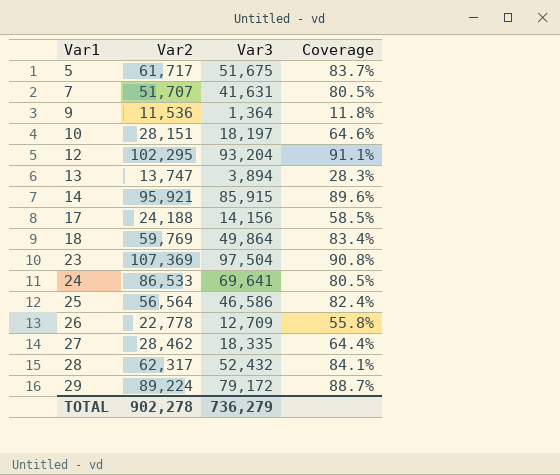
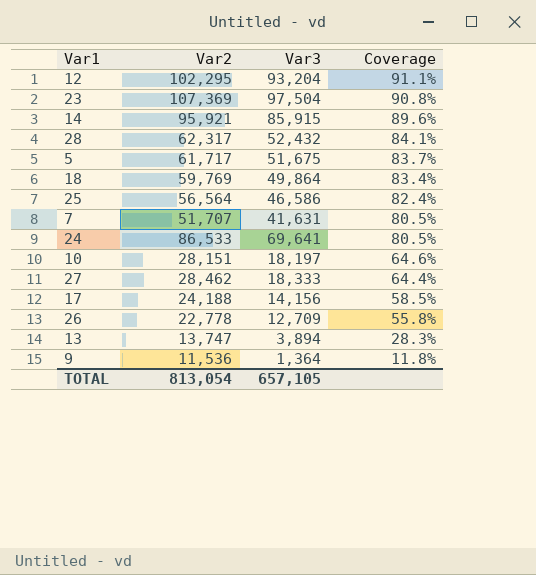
row order: Var1 ascending -> Coverage descending
row 29: 89,224 | 79,172 | 88.7% -> none
27 | Var3: 18,335 -> 18,333
TOTAL | Var2: 902,278 -> 813,054
TOTAL | Var3: 736,279 -> 657,105

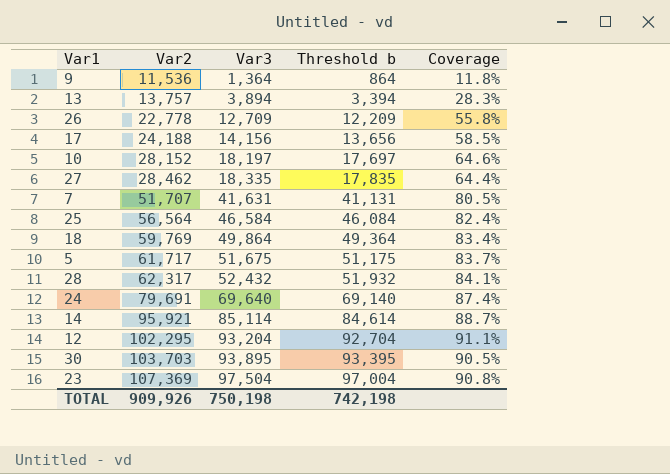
row order: Coverage descending -> Var2 ascending
column Threshold b | formula: none -> [Var3] - 500
13 | Var2: 13,747 -> 13,757
10 | Var2: 28,151 -> 28,152
27 | Var3: 18,333 -> 18,335
25 | Var3: 46,586 -> 46,584
24 | Var2: 86,533 -> 79,691
24 | Var3: 69,641 -> 69,640
24 | Coverage: 80.5% -> 87.4%
14 | Var3: 85,915 -> 85,114
14 | Coverage: 89.6% -> 88.7%
row 30: none -> 103,703 | 93,895 | 93,395 | 90.5%
TOTAL | Var2: 813,054 -> 909,926
TOTAL | Var3: 657,105 -> 750,198

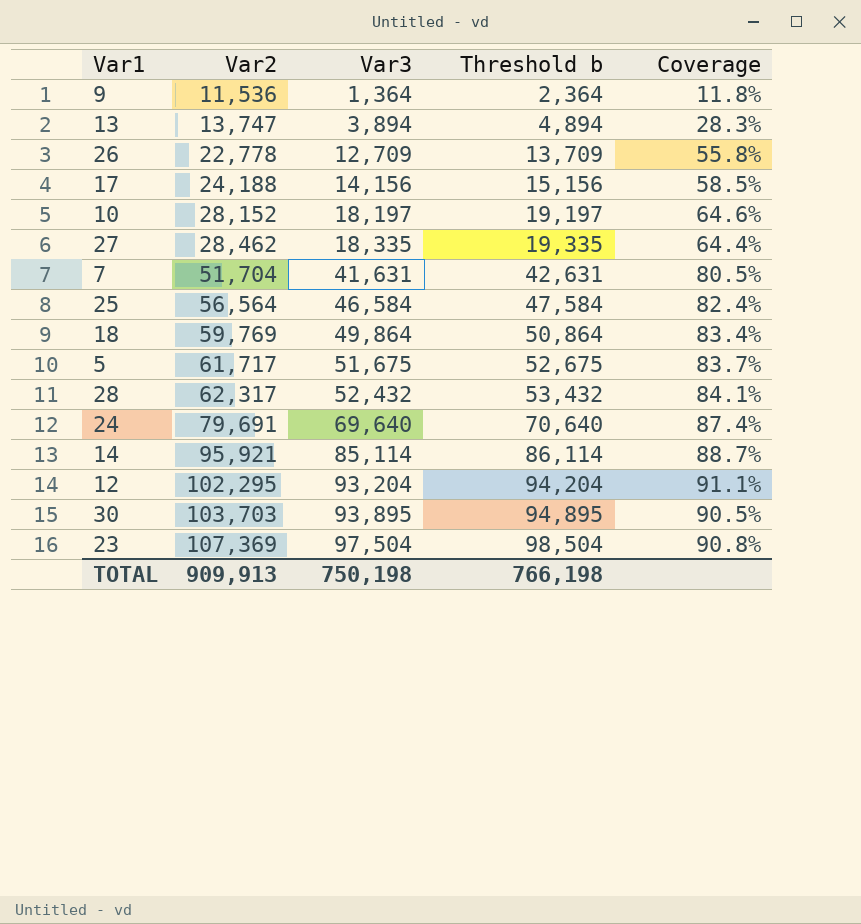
column Threshold b | formula: [Var3] - 500 -> [Var3] + 1000
13 | Var2: 13,757 -> 13,747
7 | Var2: 51,707 -> 51,704
TOTAL | Var2: 909,926 -> 909,913
TOTAL | Threshold b: 742,198 -> 766,198

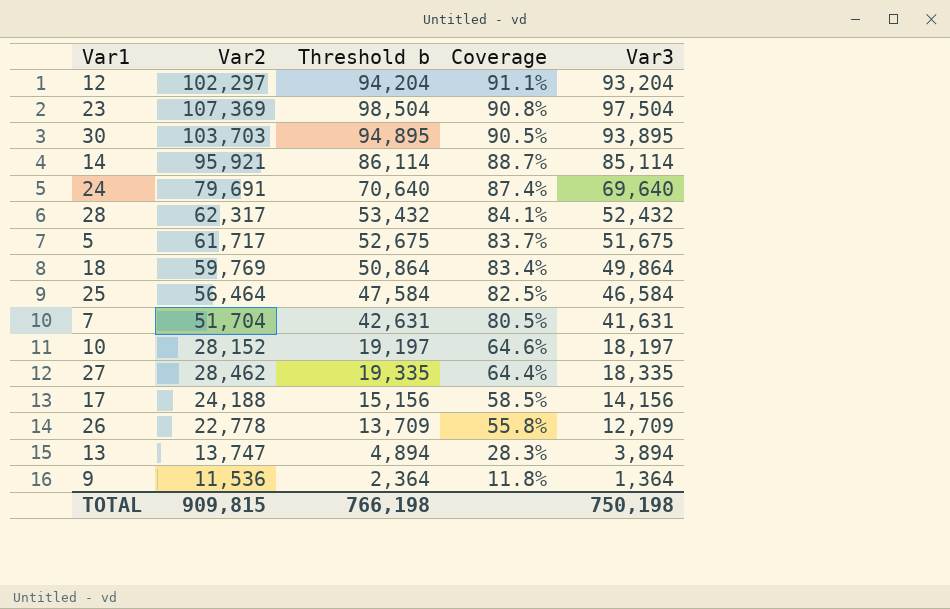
row order: Var2 ascending -> Coverage descending
column Var3 | position: 3 -> 5
12 | Var2: 102,295 -> 102,297
25 | Var2: 56,564 -> 56,464
25 | Coverage: 82.4% -> 82.5%
TOTAL | Var2: 909,913 -> 909,815

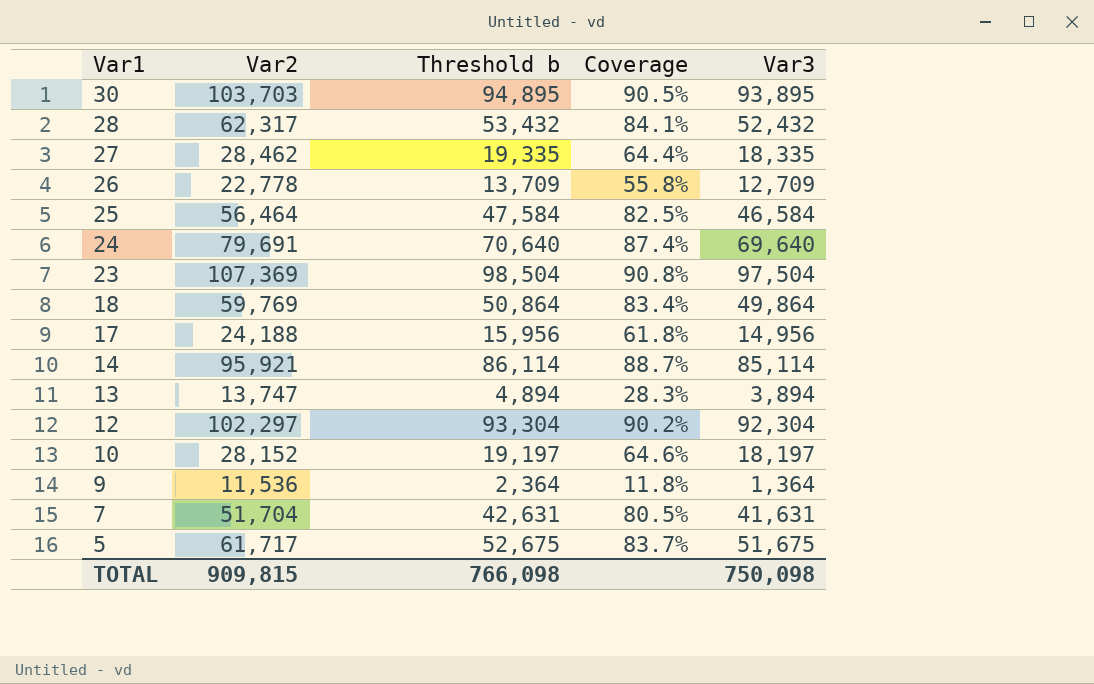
row order: Coverage descending -> Var1 descending
17 | Threshold b: 15,156 -> 15,956
17 | Coverage: 58.5% -> 61.8%
17 | Var3: 14,156 -> 14,956
12 | Threshold b: 94,204 -> 93,304
12 | Coverage: 91.1% -> 90.2%
12 | Var3: 93,204 -> 92,304
TOTAL | Threshold b: 766,198 -> 766,098
TOTAL | Var3: 750,198 -> 750,098

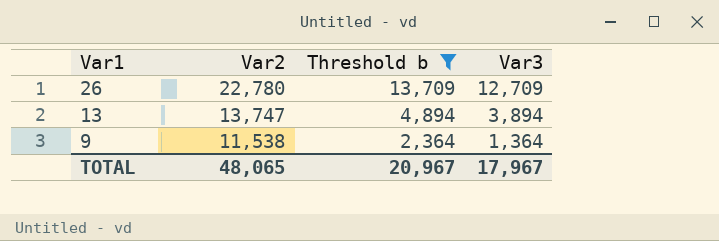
filter: none -> Threshold b <= 13,709
column Coverage | formula: [Var3] / [Var2] -> none
26 | Var2: 22,778 -> 22,780
9 | Var2: 11,536 -> 11,538
TOTAL | Var2: 909,815 -> 48,065
TOTAL | Threshold b: 766,098 -> 20,967
TOTAL | Var3: 750,098 -> 17,967

